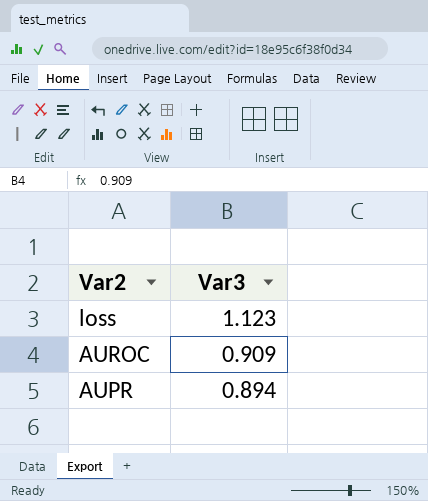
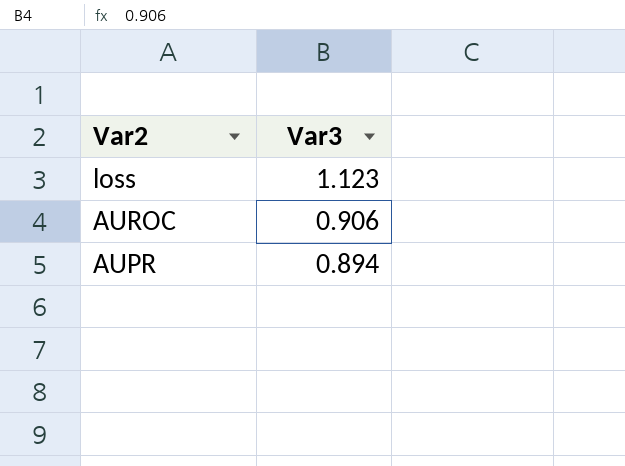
AUROC | Var3: 0.909 -> 0.906

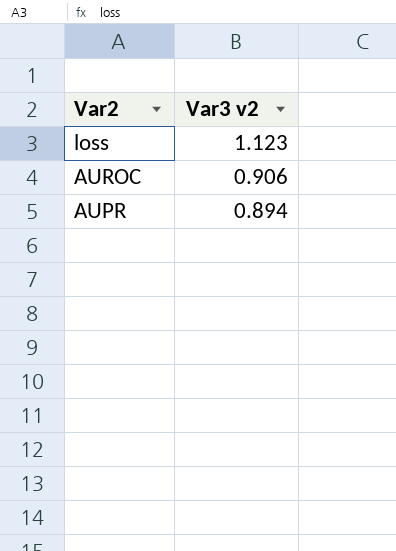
column name: Var3 -> Var3 v2

